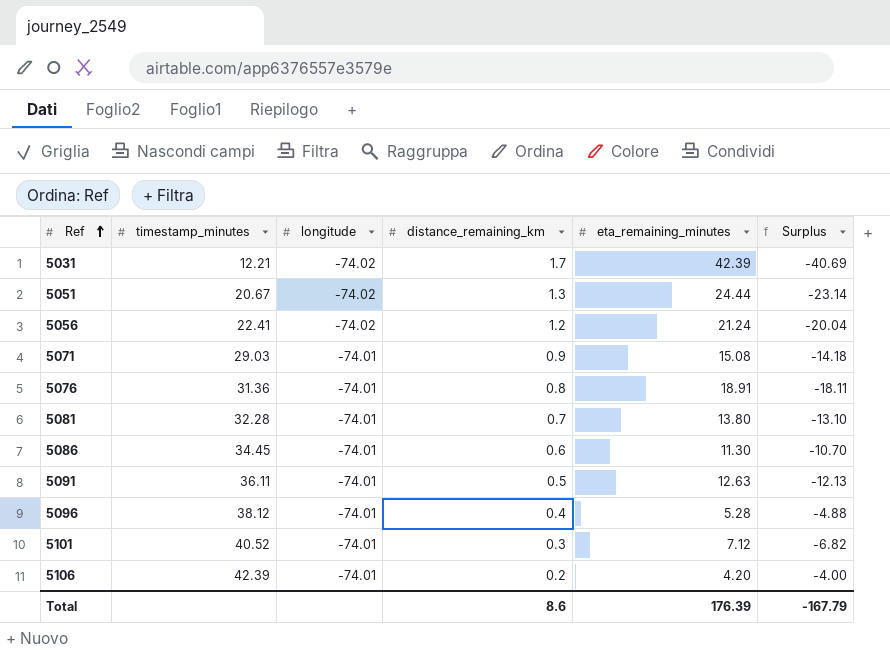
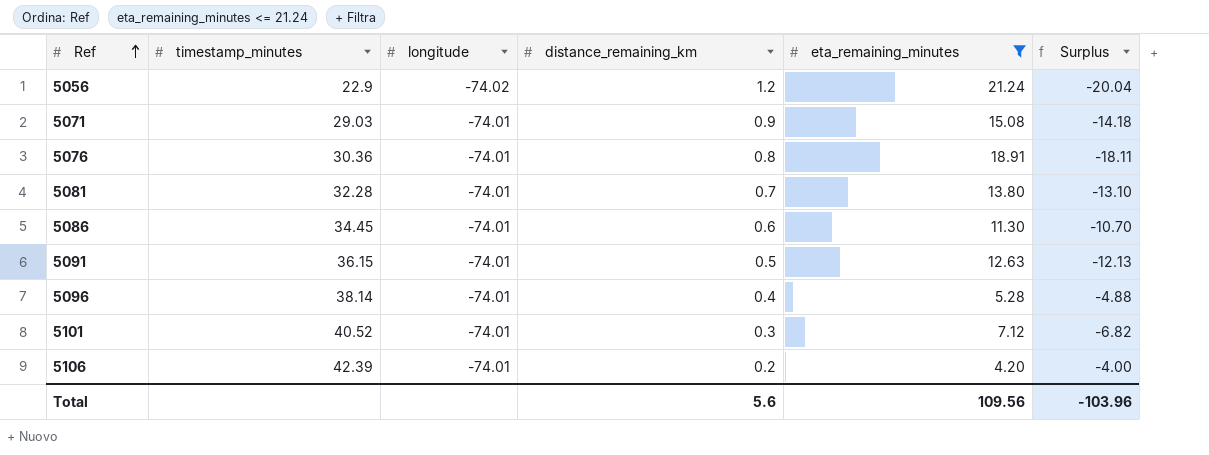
filter: none -> eta_remaining_minutes <= 21.24
5056 | timestamp_minutes: 22.41 -> 22.9
5076 | timestamp_minutes: 31.36 -> 30.36
5091 | timestamp_minutes: 36.11 -> 36.15
5096 | timestamp_minutes: 38.12 -> 38.14
Total | distance_remaining_km: 8.6 -> 5.6
Total | eta_remaining_minutes: 176.39 -> 109.56
Total | Surplus: -167.79 -> -103.96

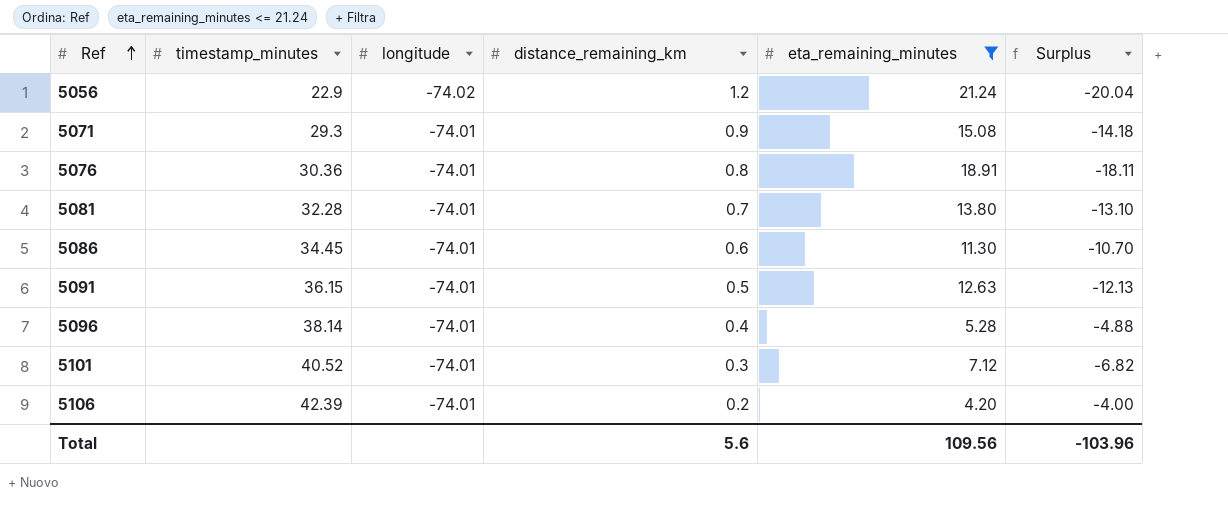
5071 | timestamp_minutes: 29.03 -> 29.3

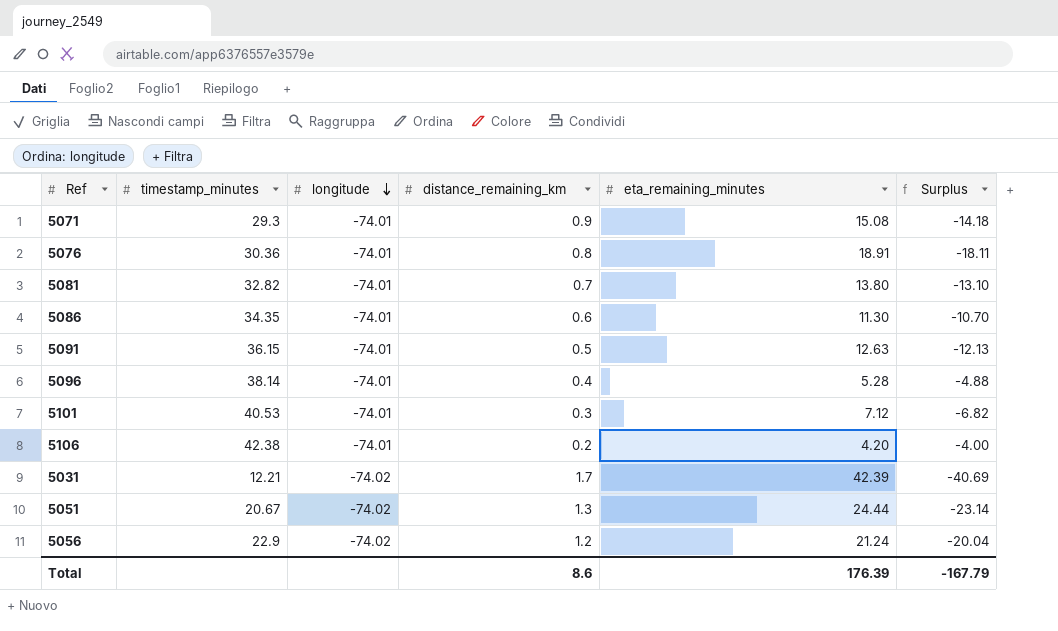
filter: eta_remaining_minutes <= 21.24 -> none
row order: Ref ascending -> longitude descending
5081 | timestamp_minutes: 32.28 -> 32.82
5086 | timestamp_minutes: 34.45 -> 34.35
5101 | timestamp_minutes: 40.52 -> 40.53
5106 | timestamp_minutes: 42.39 -> 42.38
Total | distance_remaining_km: 5.6 -> 8.6
Total | eta_remaining_minutes: 109.56 -> 176.39
Total | Surplus: -103.96 -> -167.79

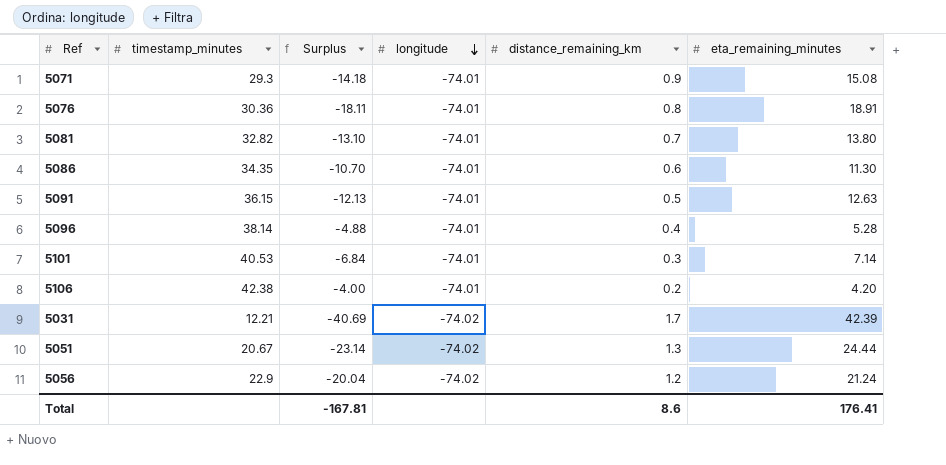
column Surplus | position: 6 -> 3
5101 | Surplus: -6.82 -> -6.84
5101 | eta_remaining_minutes: 7.12 -> 7.14
Total | Surplus: -167.79 -> -167.81
Total | eta_remaining_minutes: 176.39 -> 176.41

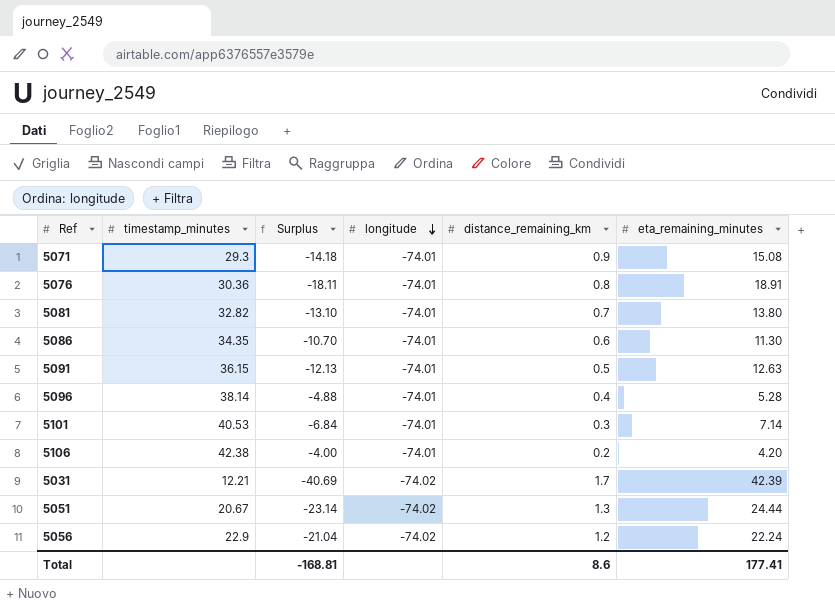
5056 | Surplus: -20.04 -> -21.04
5056 | eta_remaining_minutes: 21.24 -> 22.24
Total | Surplus: -167.81 -> -168.81
Total | eta_remaining_minutes: 176.41 -> 177.41

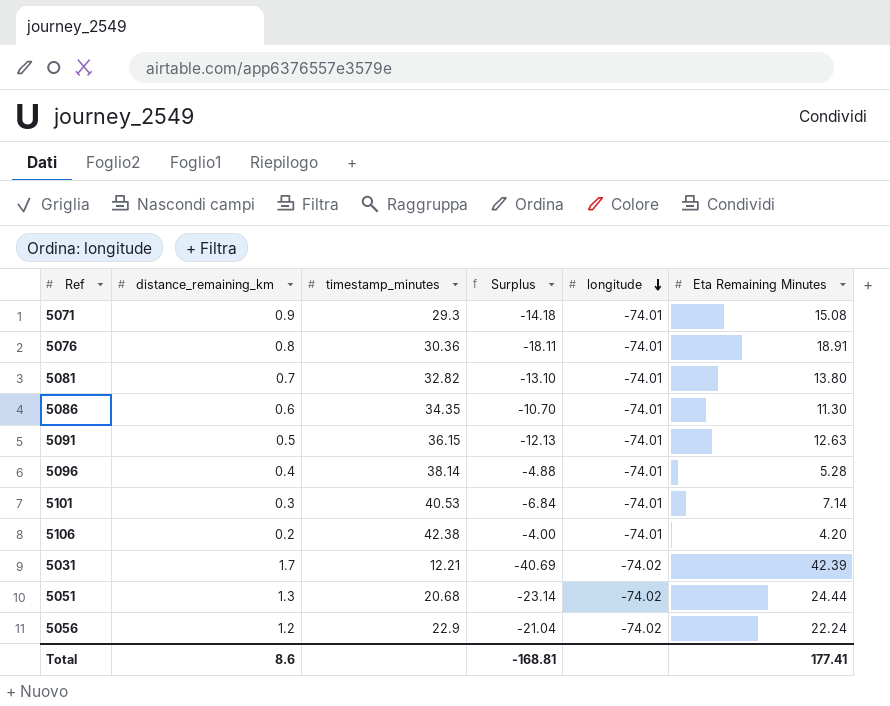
column distance_remaining_km | position: 5 -> 2
column name: eta_remaining_minutes -> Eta Remaining Minutes
5051 | timestamp_minutes: 20.67 -> 20.68

